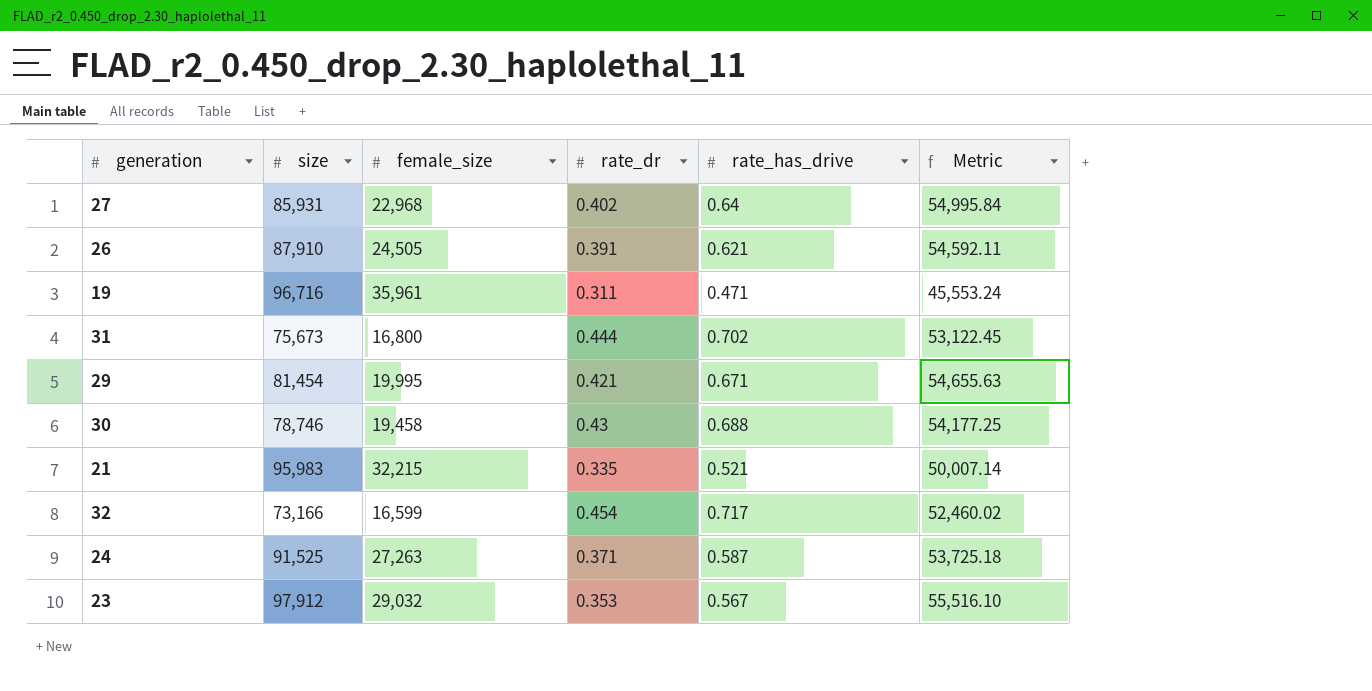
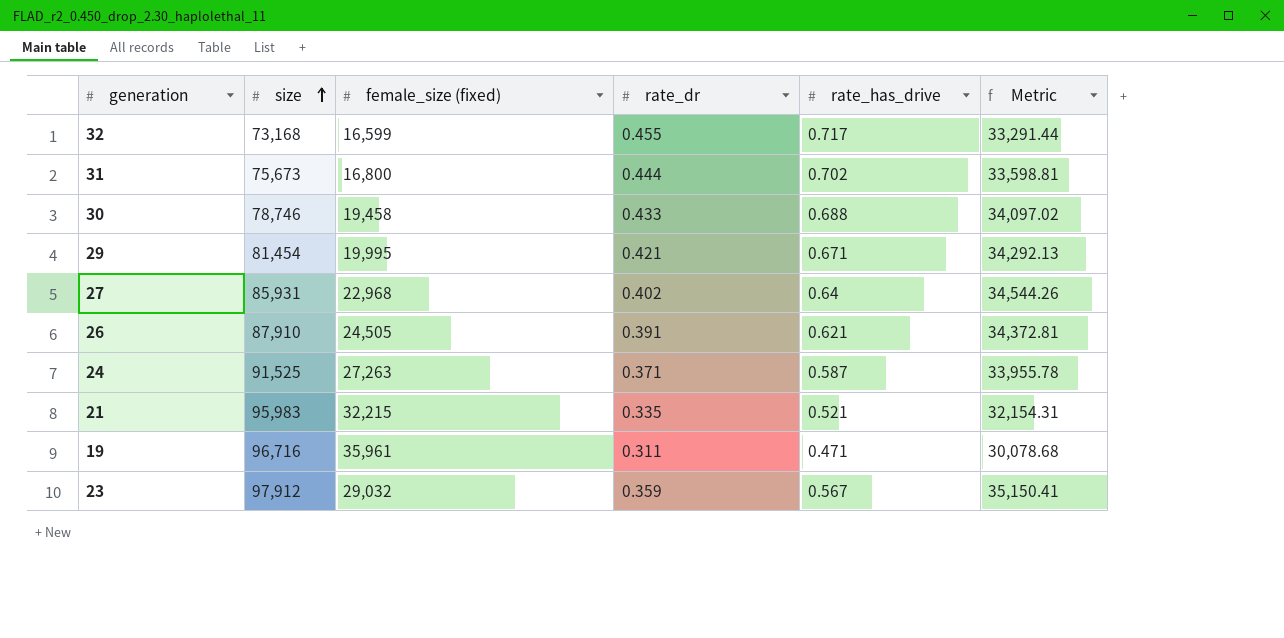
row order: none -> size ascending
column name: female_size -> female_size (fixed)
column Metric | formula: [size] * [rate_has_drive] -> [size] * [rate_dr]
32 | size: 73,166 -> 73,168
32 | rate_dr: 0.454 -> 0.455
30 | rate_dr: 0.43 -> 0.433
23 | rate_dr: 0.353 -> 0.359

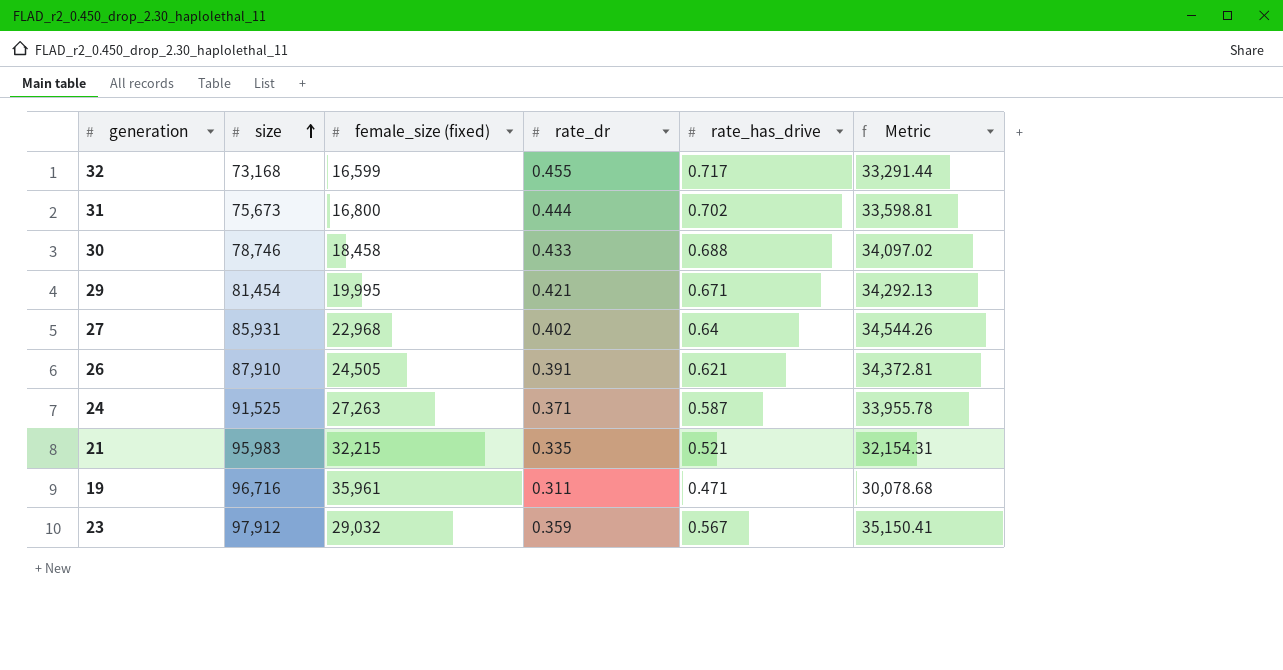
30 | female_size (fixed): 19,458 -> 18,458

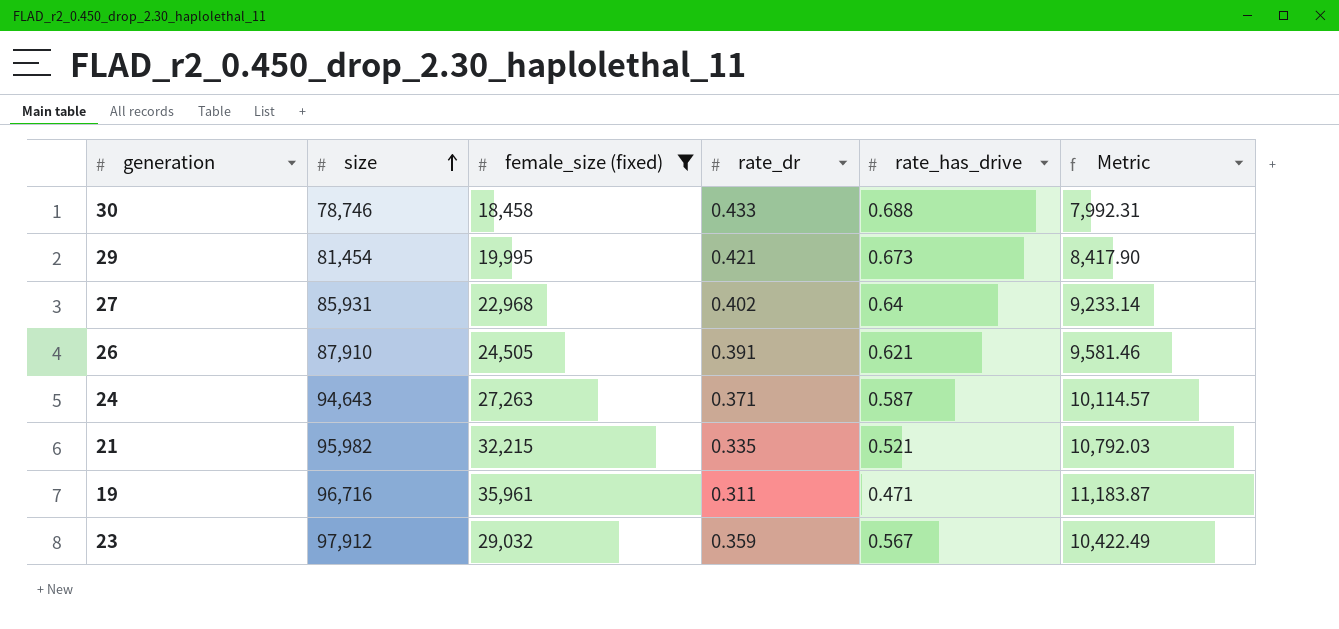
filter: none -> female_size (fixed) >= 18,458
column Metric | formula: [size] * [rate_dr] -> [female_size (fixed)] * [rate_dr]
29 | rate_has_drive: 0.671 -> 0.673
24 | size: 91,525 -> 94,643
21 | size: 95,983 -> 95,982

